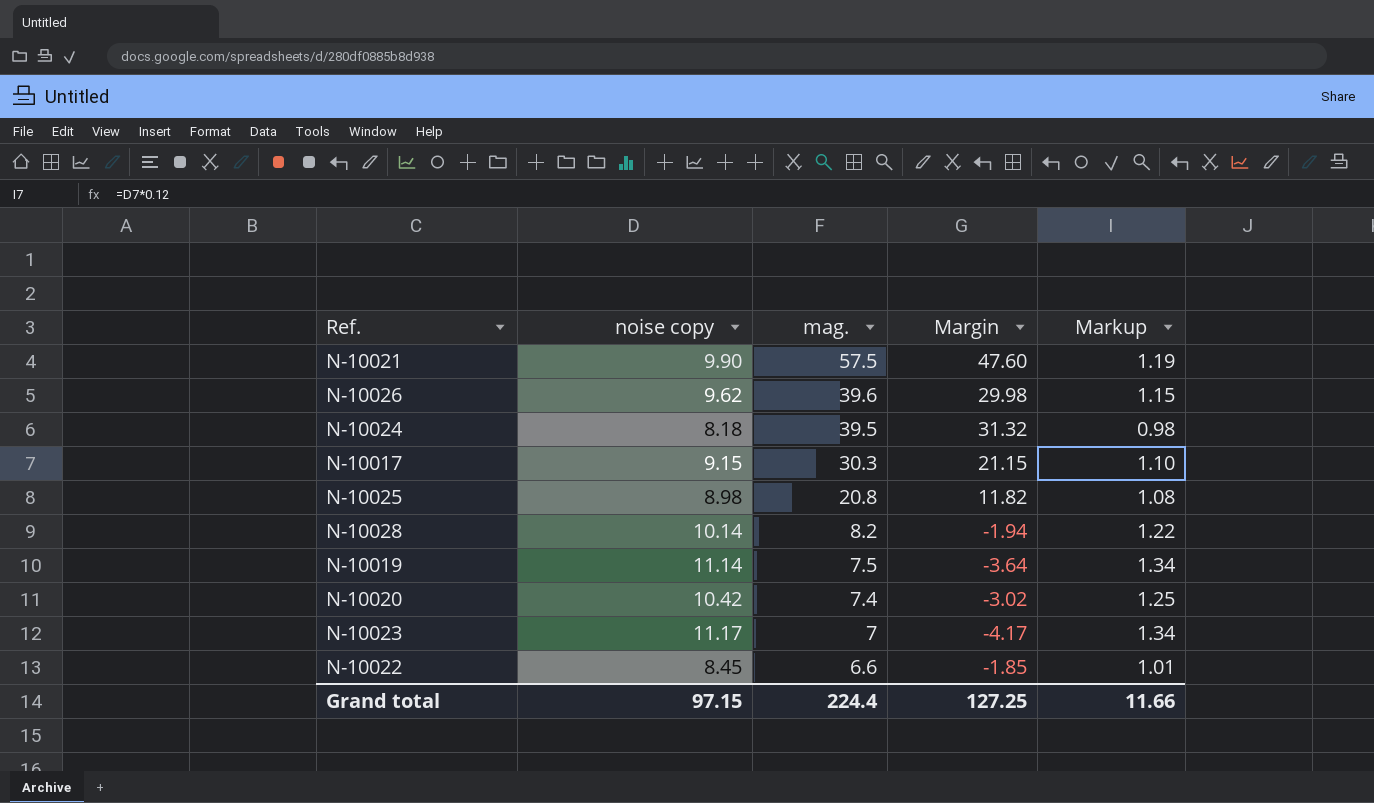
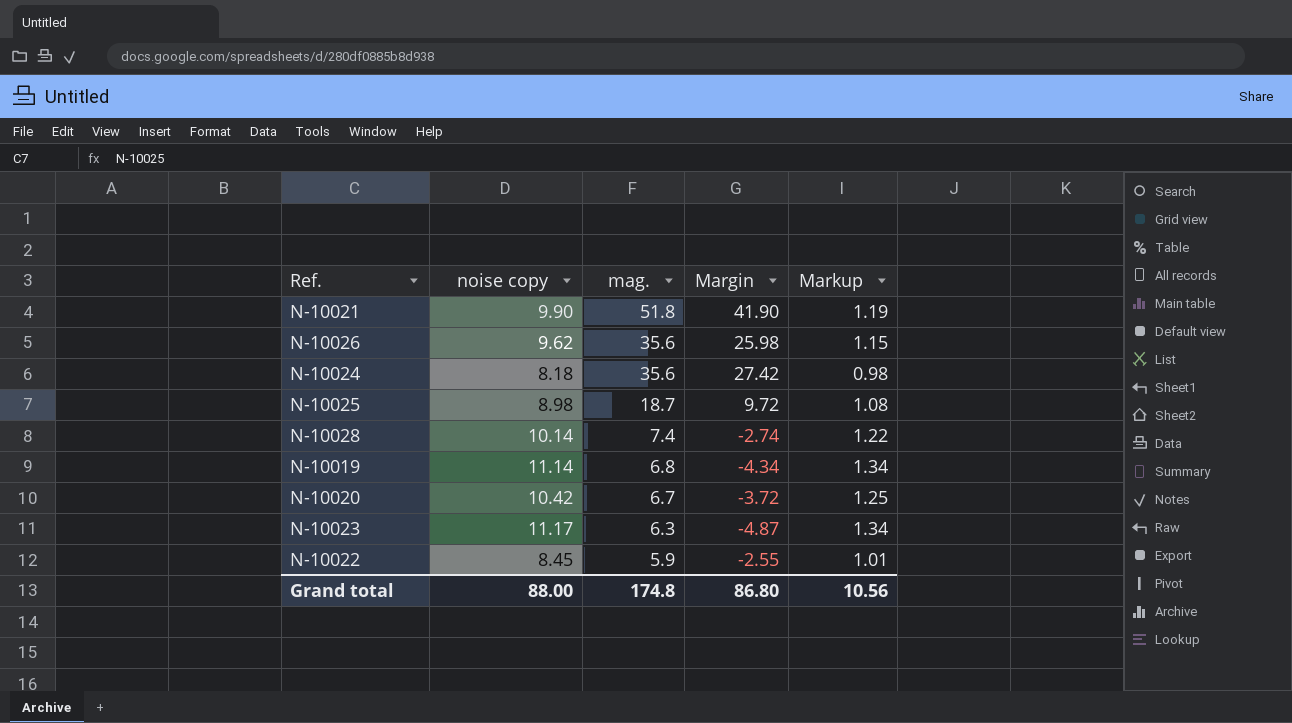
row N-10017: 9.15 | 30.3 | 21.15 | 1.10 -> none
N-10021 | mag.: 57.5 -> 51.8
N-10021 | Margin: 47.60 -> 41.90
N-10026 | mag.: 39.6 -> 35.6
N-10026 | Margin: 29.98 -> 25.98
N-10024 | mag.: 39.5 -> 35.6
N-10024 | Margin: 31.32 -> 27.42
N-10025 | mag.: 20.8 -> 18.7
N-10025 | Margin: 11.82 -> 9.72
N-10028 | mag.: 8.2 -> 7.4
N-10028 | Margin: -1.94 -> -2.74
N-10019 | mag.: 7.5 -> 6.8
N-10019 | Margin: -3.64 -> -4.34
N-10020 | mag.: 7.4 -> 6.7
N-10020 | Margin: -3.02 -> -3.72
N-10023 | mag.: 7 -> 6.3
N-10023 | Margin: -4.17 -> -4.87
N-10022 | mag.: 6.6 -> 5.9
N-10022 | Margin: -1.85 -> -2.55
Grand total | noise copy: 97.15 -> 88.00
Grand total | mag.: 224.4 -> 174.8
Grand total | Margin: 127.25 -> 86.80
Grand total | Markup: 11.66 -> 10.56

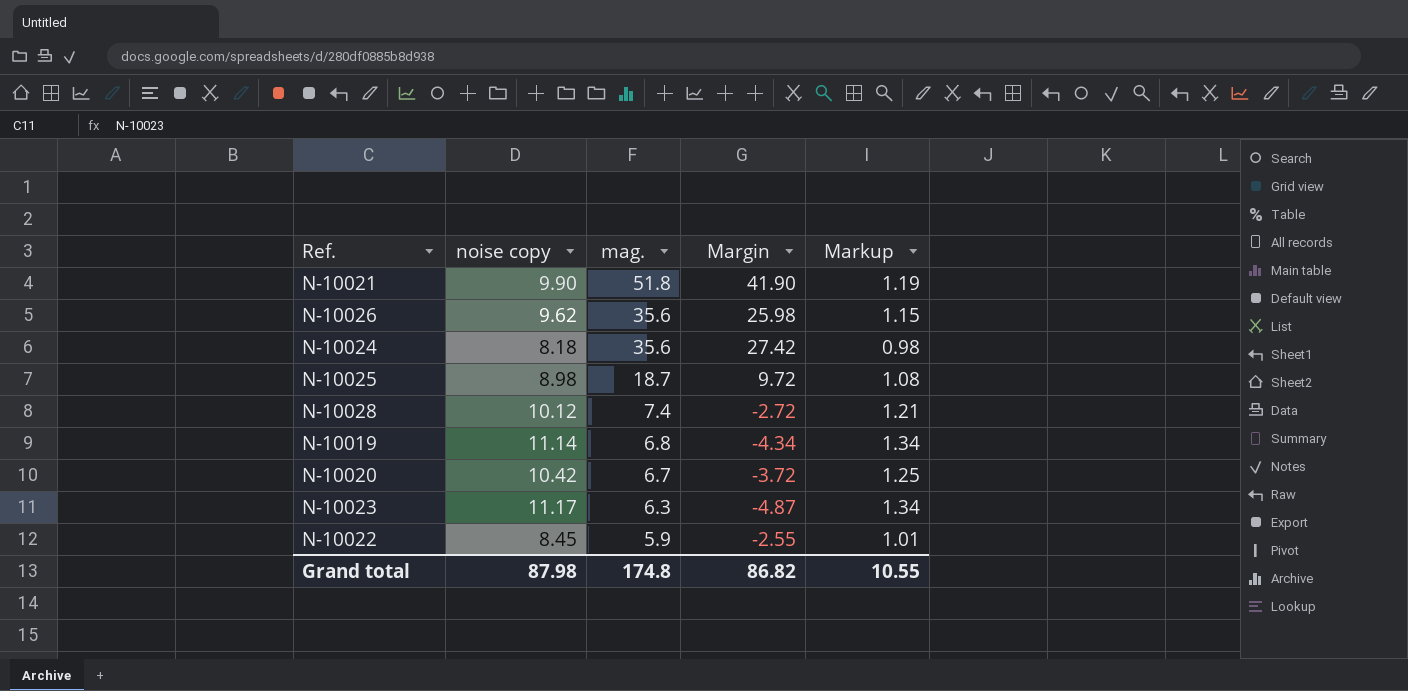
N-10028 | noise copy: 10.14 -> 10.12
N-10028 | Margin: -2.74 -> -2.72
N-10028 | Markup: 1.22 -> 1.21
Grand total | noise copy: 88.00 -> 87.98
Grand total | Margin: 86.80 -> 86.82
Grand total | Markup: 10.56 -> 10.55

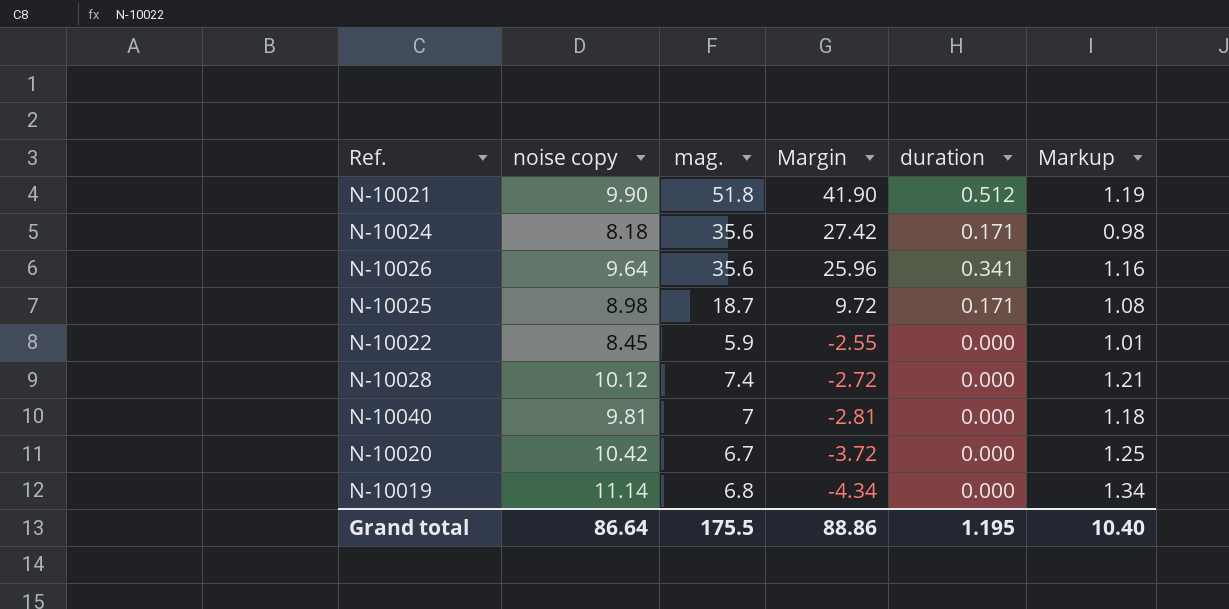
row order: mag. descending -> Margin descending
column duration | position: none -> 5
row N-10023: 11.17 | 6.3 | -4.87 | 1.34 -> none
N-10026 | noise copy: 9.62 -> 9.64
N-10026 | Margin: 25.98 -> 25.96
N-10026 | Markup: 1.15 -> 1.16
row N-10040: none -> 9.81 | 7 | -2.81 | 0.000 | 1.18
Grand total | noise copy: 87.98 -> 86.64
Grand total | mag.: 174.8 -> 175.5
Grand total | Margin: 86.82 -> 88.86
Grand total | Markup: 10.55 -> 10.40

